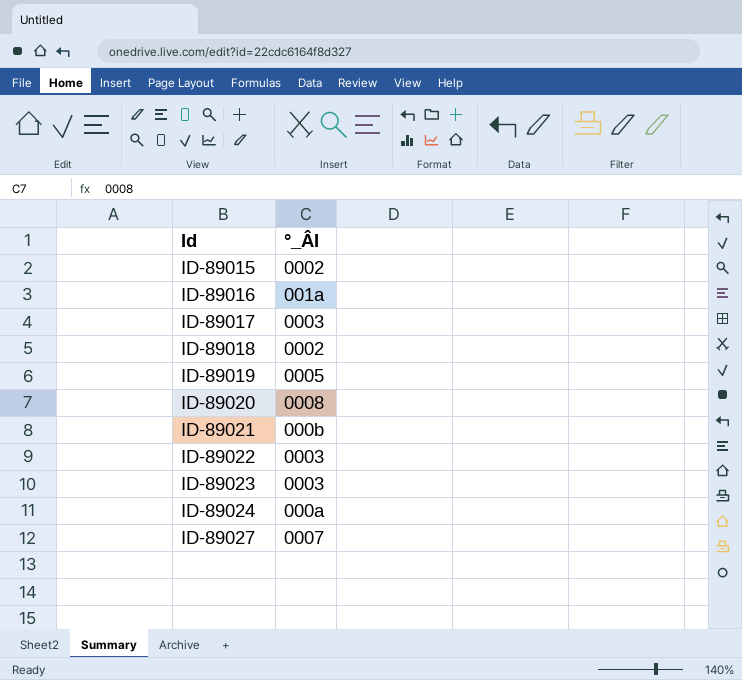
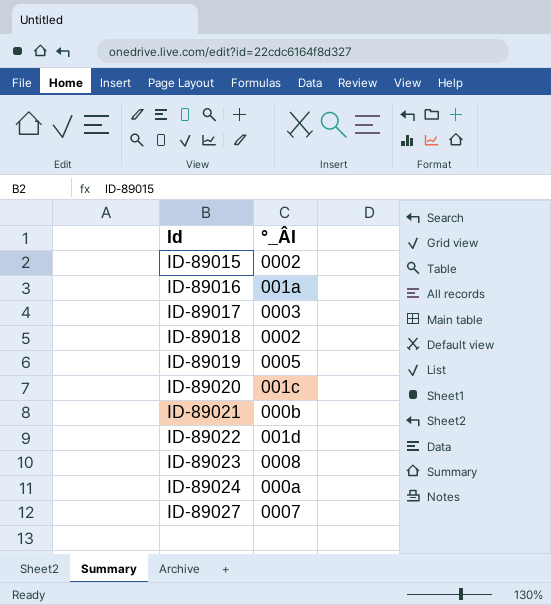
ID-89020 | °_ÂI: 0008 -> 001c
ID-89022 | °_ÂI: 0003 -> 001d
ID-89023 | °_ÂI: 0003 -> 0008

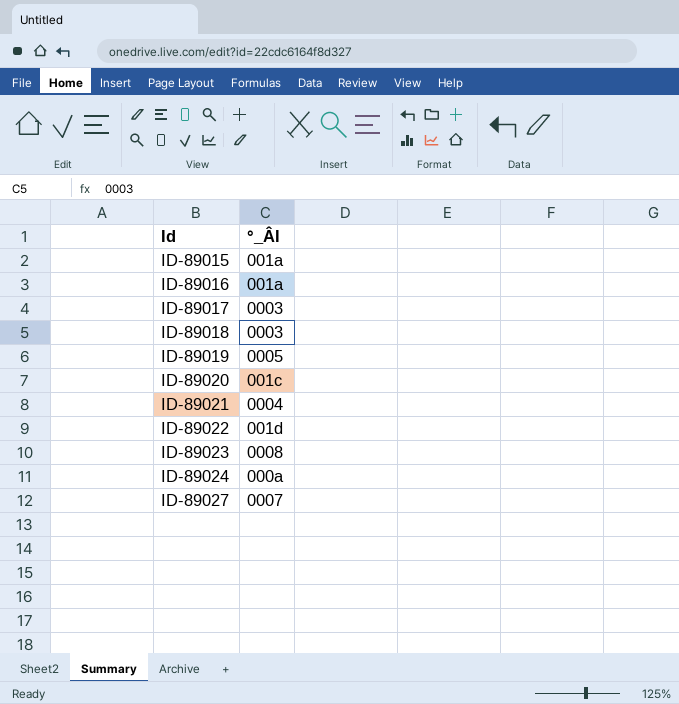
ID-89015 | °_ÂI: 0002 -> 001a
ID-89018 | °_ÂI: 0002 -> 0003
ID-89021 | °_ÂI: 000b -> 0004

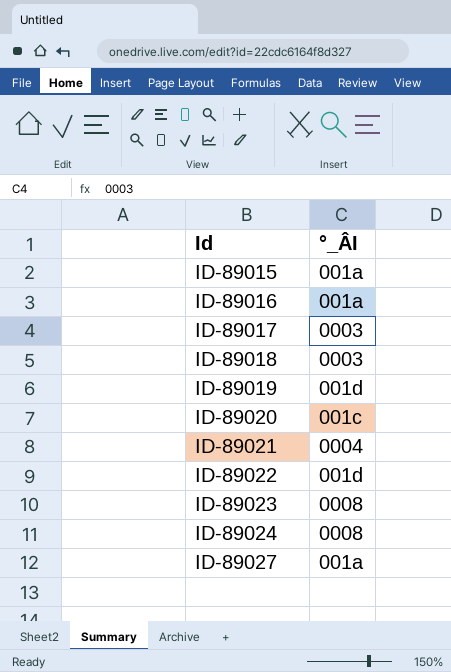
ID-89019 | °_ÂI: 0005 -> 001d
ID-89024 | °_ÂI: 000a -> 0008
ID-89027 | °_ÂI: 0007 -> 001a

